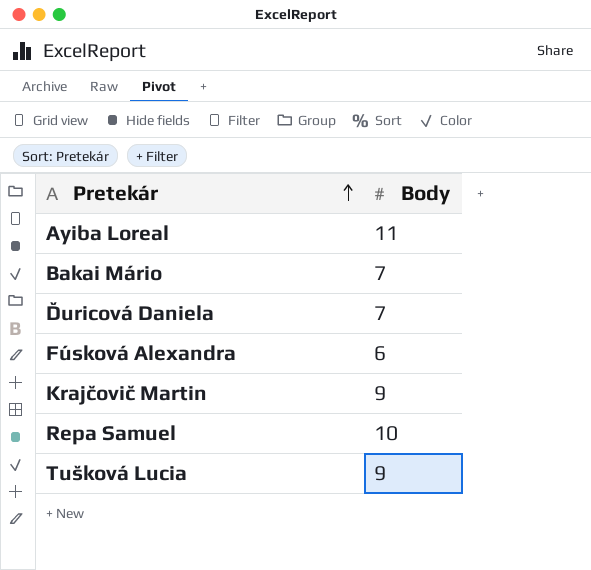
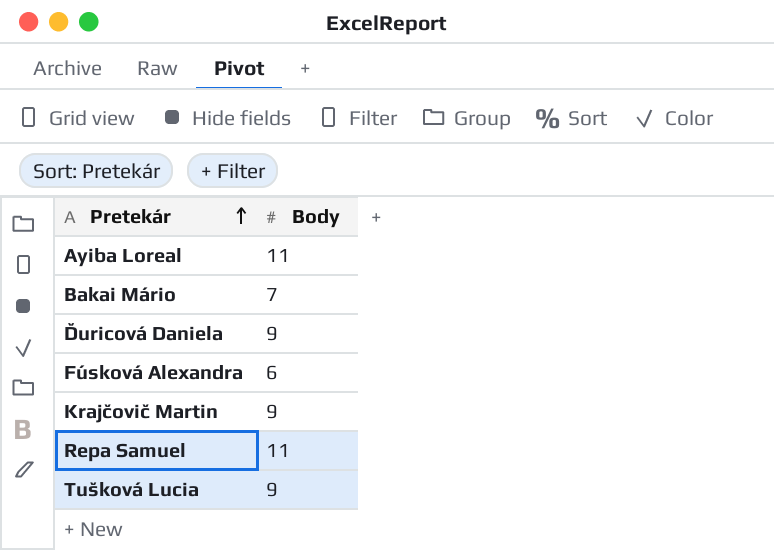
Ďuricová Daniela | Body: 7 -> 9
Repa Samuel | Body: 10 -> 11

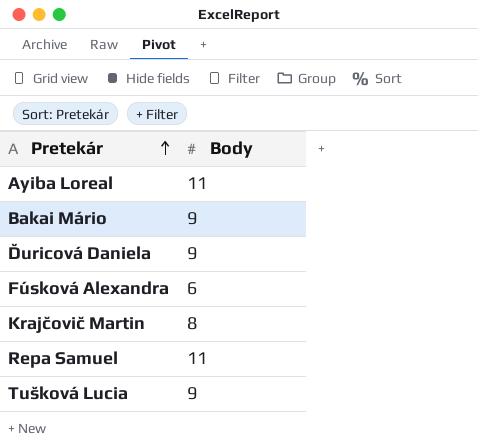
Bakai Mário | Body: 7 -> 9
Krajčovič Martin | Body: 9 -> 8

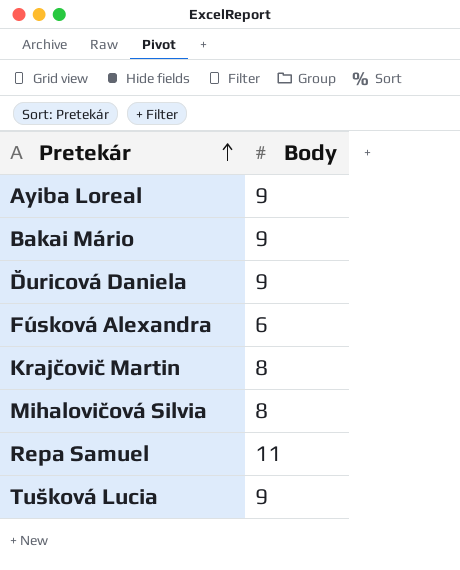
Ayiba Loreal | Body: 11 -> 9
row Mihalovičová Silvia: none -> 8

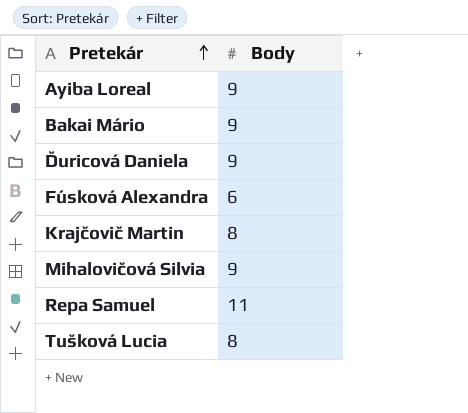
Mihalovičová Silvia | Body: 8 -> 9
Tušková Lucia | Body: 9 -> 8

